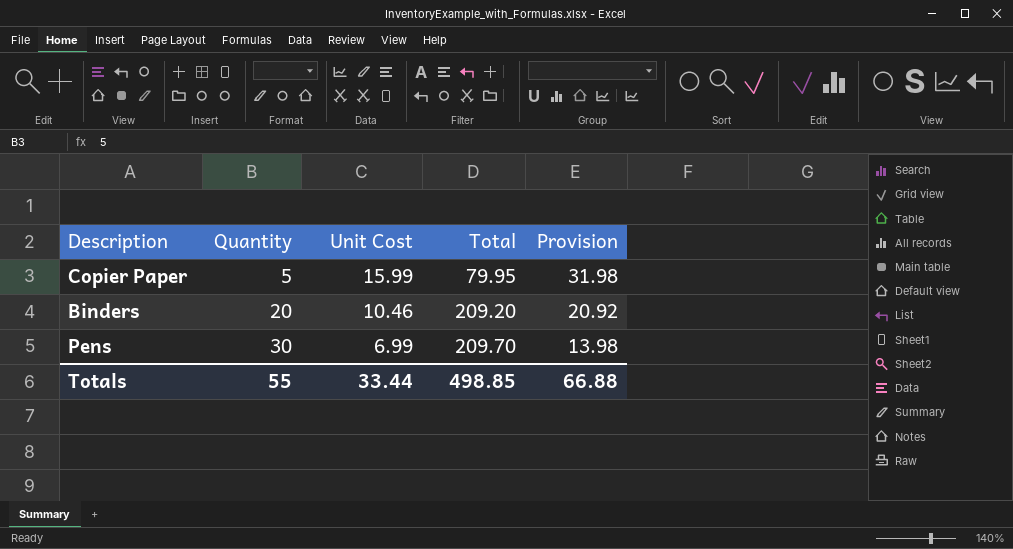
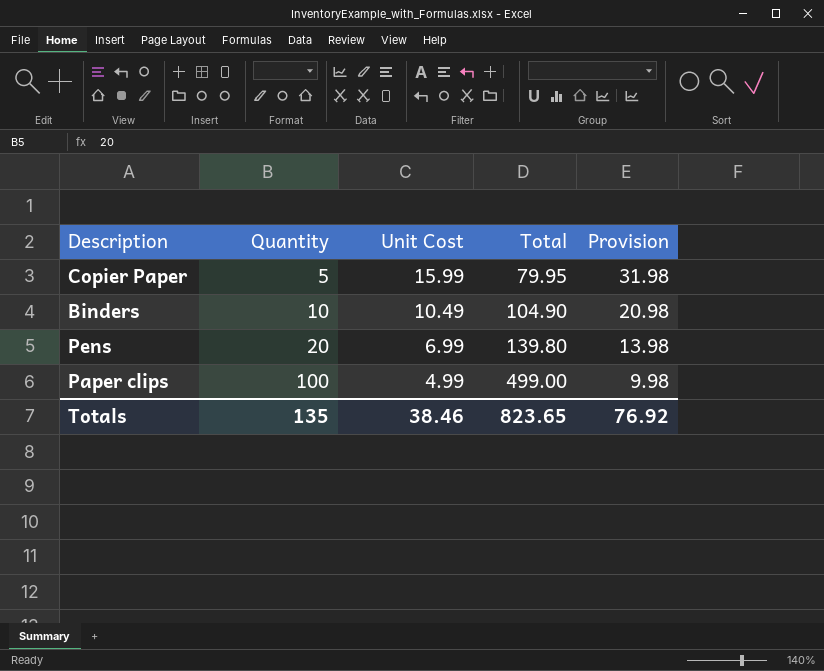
Binders | Quantity: 20 -> 10
Binders | Unit Cost: 10.46 -> 10.49
Binders | Total: 209.20 -> 104.90
Binders | Provision: 20.92 -> 20.98
Pens | Quantity: 30 -> 20
Pens | Total: 209.70 -> 139.80
row Paper clips: none -> 100 | 4.99 | 499.00 | 9.98
Totals | Quantity: 55 -> 135
Totals | Unit Cost: 33.44 -> 38.46
Totals | Total: 498.85 -> 823.65
Totals | Provision: 66.88 -> 76.92

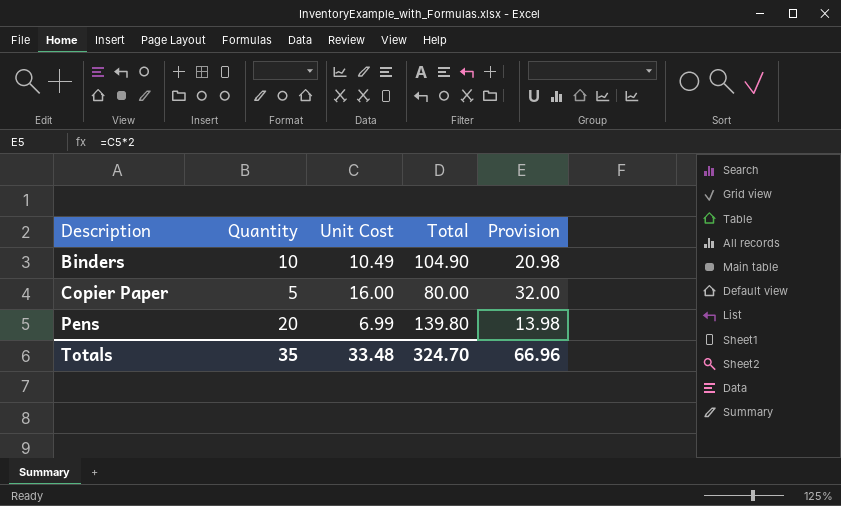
row order: Quantity ascending -> Description ascending
row Paper clips: 100 | 4.99 | 499.00 | 9.98 -> none
Copier Paper | Unit Cost: 15.99 -> 16.00
Copier Paper | Total: 79.95 -> 80.00
Copier Paper | Provision: 31.98 -> 32.00
Totals | Quantity: 135 -> 35
Totals | Unit Cost: 38.46 -> 33.48
Totals | Total: 823.65 -> 324.70
Totals | Provision: 76.92 -> 66.96

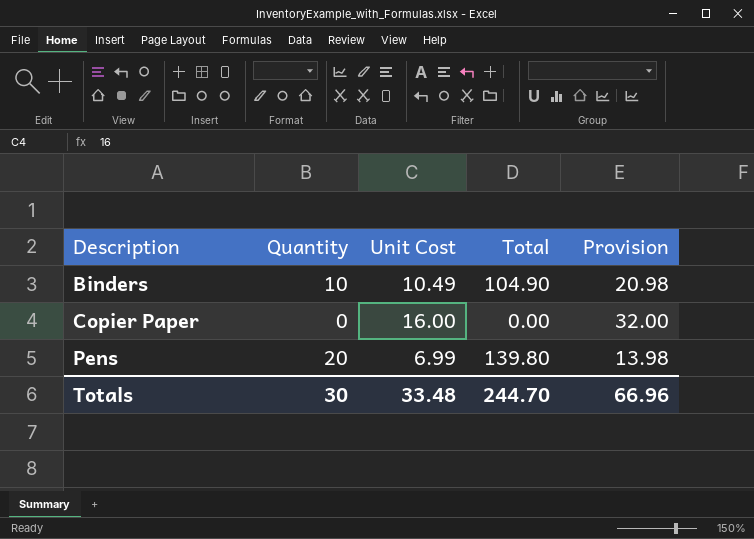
Copier Paper | Quantity: 5 -> 0
Copier Paper | Total: 80.00 -> 0.00
Totals | Quantity: 35 -> 30
Totals | Total: 324.70 -> 244.70

